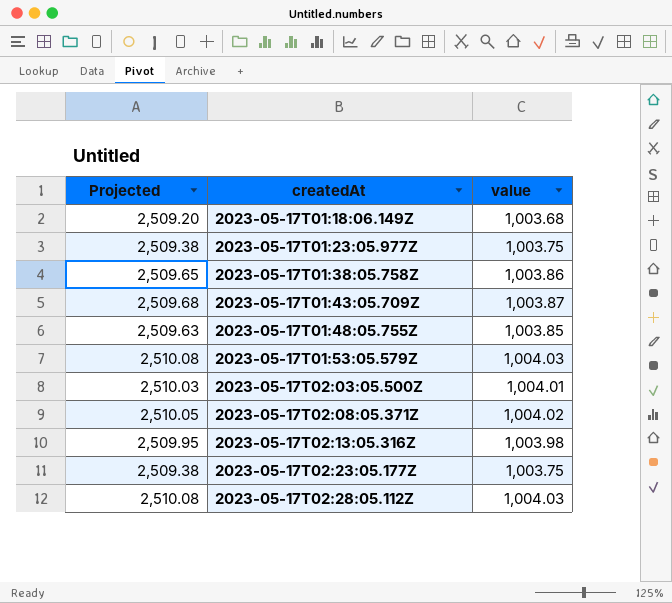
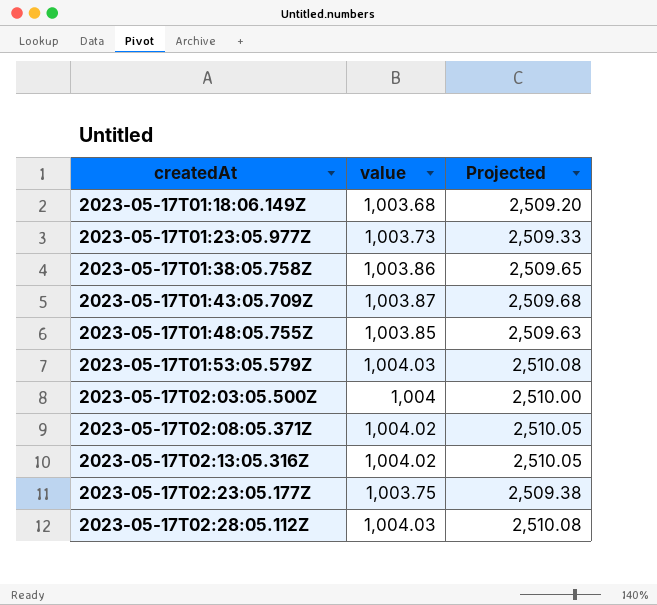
column Projected | position: 1 -> 3
2023-05-17T01:23:05.977Z | value: 1,003.75 -> 1,003.73
2023-05-17T01:23:05.977Z | Projected: 2,509.38 -> 2,509.33
2023-05-17T02:03:05.500Z | value: 1,004.01 -> 1,004
2023-05-17T02:03:05.500Z | Projected: 2,510.03 -> 2,510.00
2023-05-17T02:13:05.316Z | value: 1,003.98 -> 1,004.02
2023-05-17T02:13:05.316Z | Projected: 2,509.95 -> 2,510.05

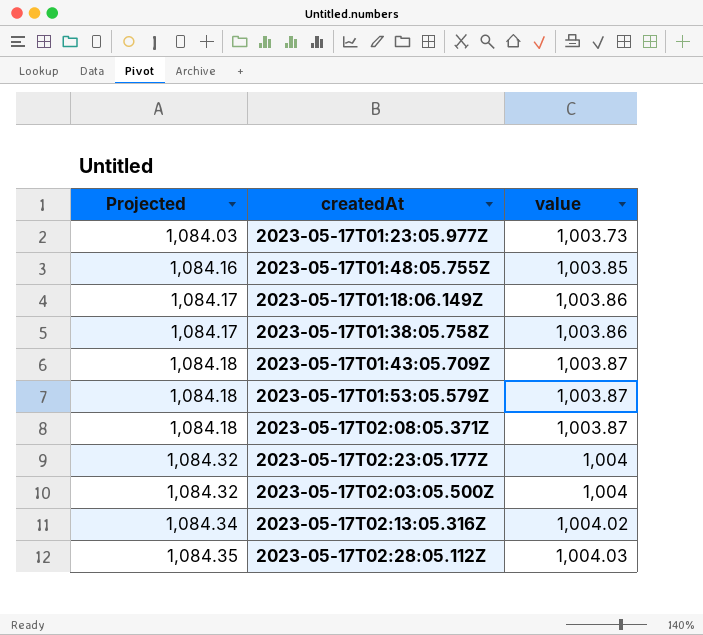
row order: createdAt ascending -> Projected ascending
column Projected | formula: [value] * 2.5 -> [value] * 1.08
column Projected | position: 3 -> 1
2023-05-17T01:18:06.149Z | value: 1,003.68 -> 1,003.86
2023-05-17T01:53:05.579Z | value: 1,004.03 -> 1,003.87
2023-05-17T02:08:05.371Z | value: 1,004.02 -> 1,003.87
2023-05-17T02:23:05.177Z | value: 1,003.75 -> 1,004

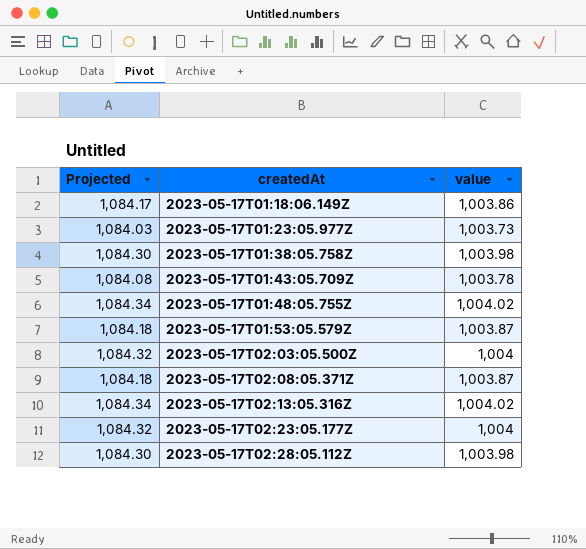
row order: Projected ascending -> createdAt ascending
2023-05-17T01:38:05.758Z | Projected: 1,084.17 -> 1,084.30
2023-05-17T01:38:05.758Z | value: 1,003.86 -> 1,003.98
2023-05-17T01:43:05.709Z | Projected: 1,084.18 -> 1,084.08
2023-05-17T01:43:05.709Z | value: 1,003.87 -> 1,003.78
2023-05-17T01:48:05.755Z | Projected: 1,084.16 -> 1,084.34
2023-05-17T01:48:05.755Z | value: 1,003.85 -> 1,004.02
2023-05-17T02:28:05.112Z | Projected: 1,084.35 -> 1,084.30
2023-05-17T02:28:05.112Z | value: 1,004.03 -> 1,003.98

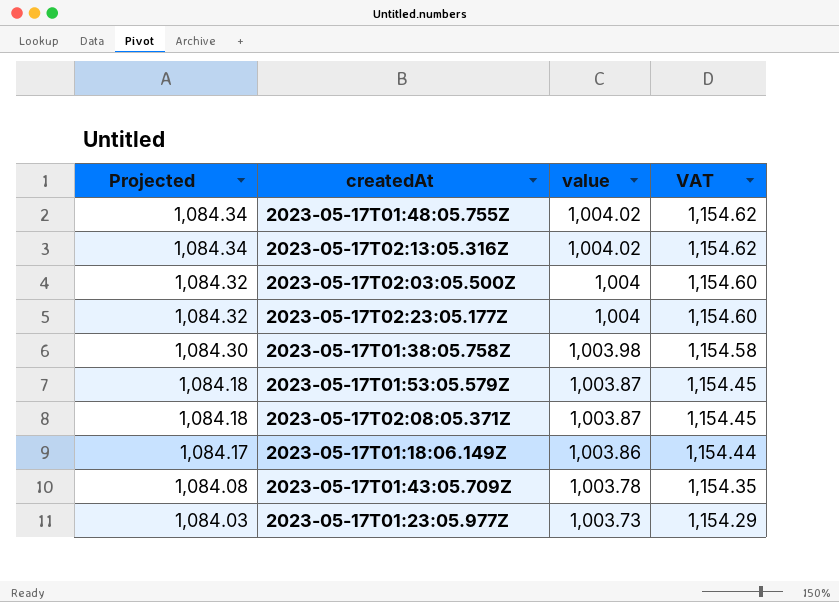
row order: createdAt ascending -> Projected descending
column VAT | formula: none -> [value] * 1.15
row 2023-05-17T02:28:05.112Z: 1,084.30 | 1,003.98 -> none

